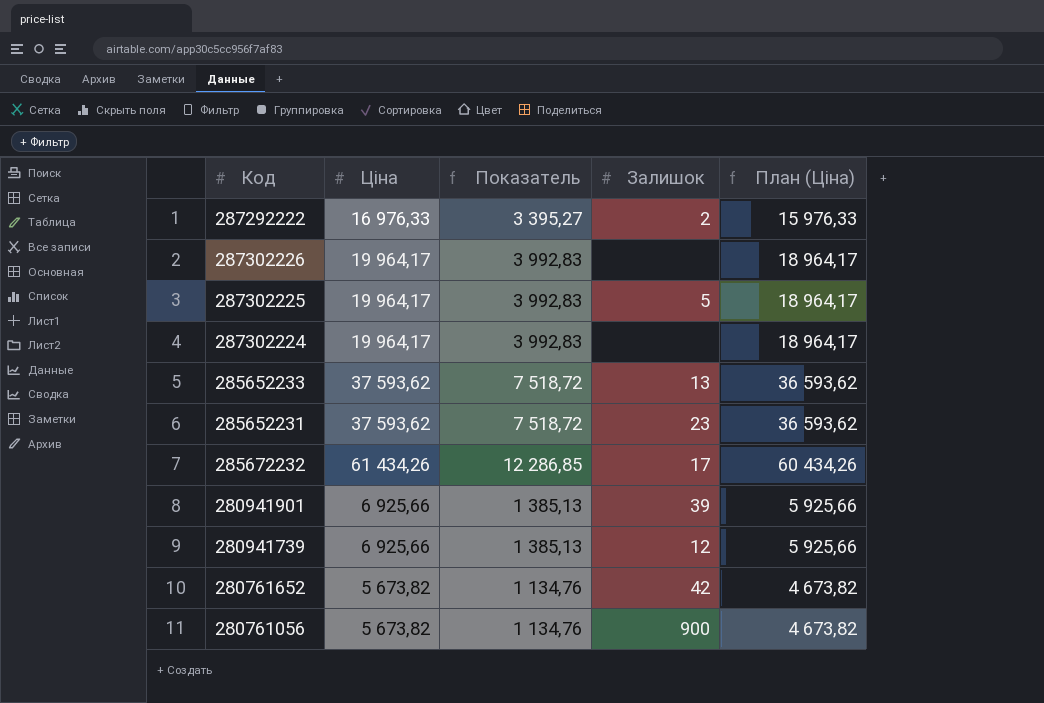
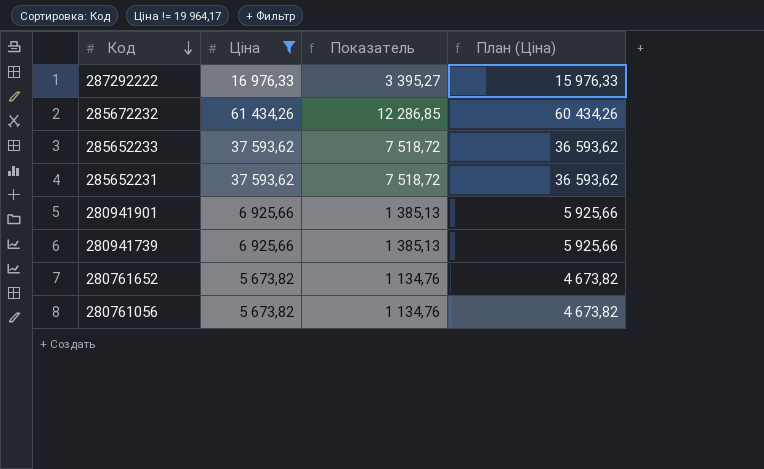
filter: none -> Ціна != 19 964,17
row order: none -> Код descending
column Залишок | position: 4 -> none

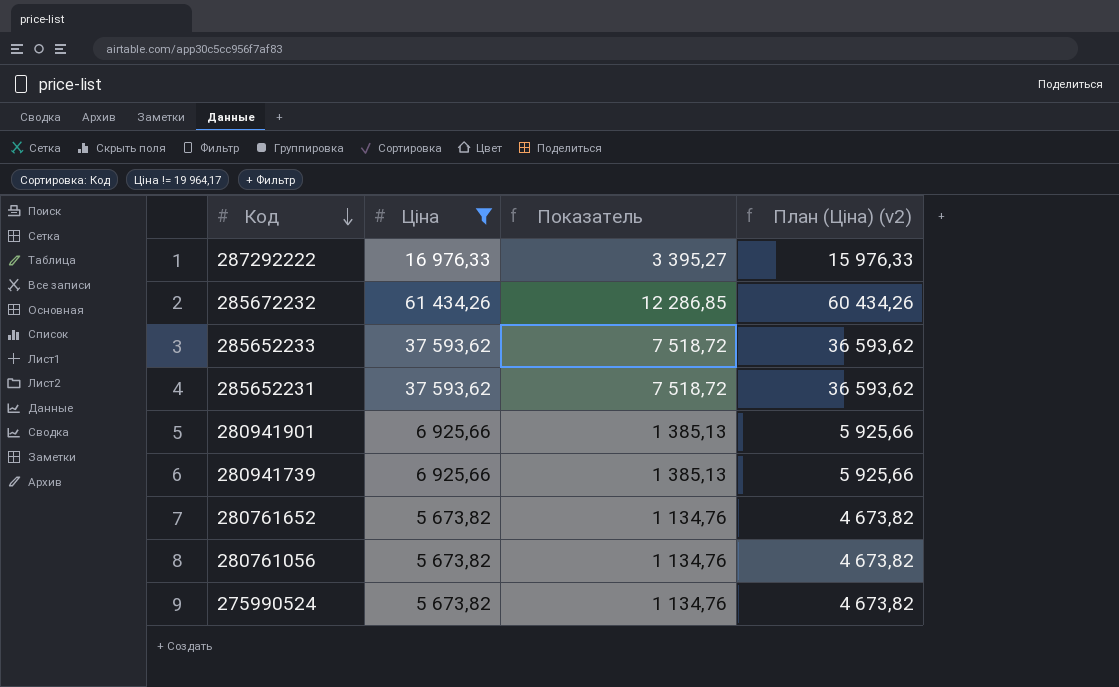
column name: План (Ціна) -> План (Ціна) (v2)
row 275990524: none -> 5 673,82 | 1 134,76 | 4 673,82

